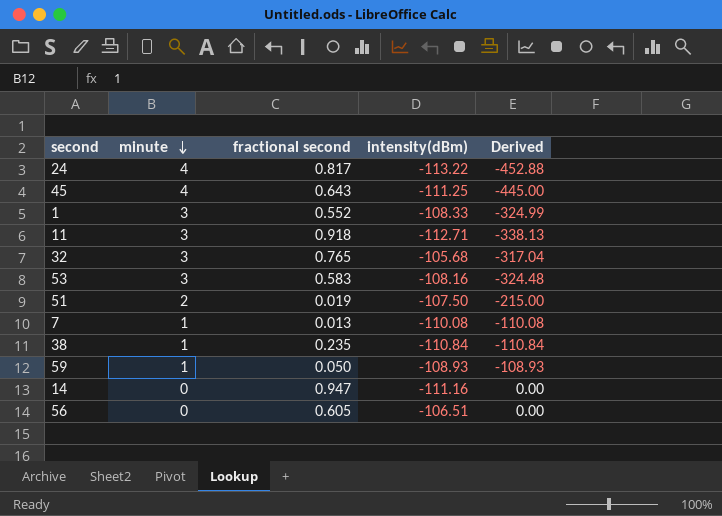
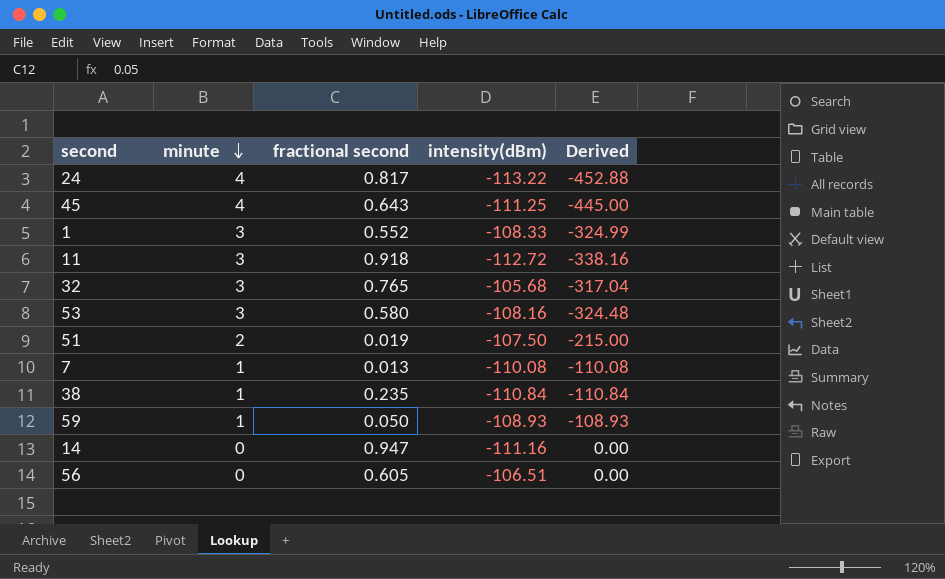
11 | intensity(dBm): -112.71 -> -112.72
11 | Derived: -338.13 -> -338.16
53 | fractional second: 0.583 -> 0.580

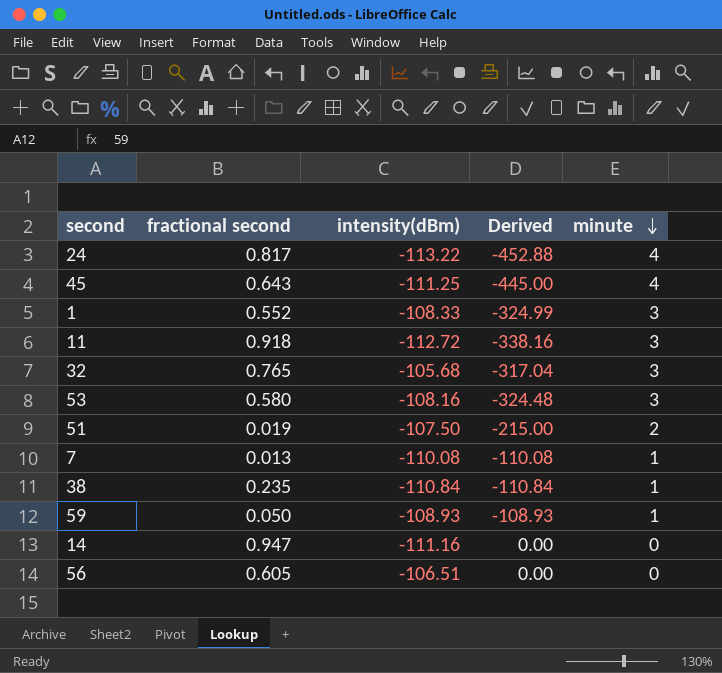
column minute | position: 2 -> 5

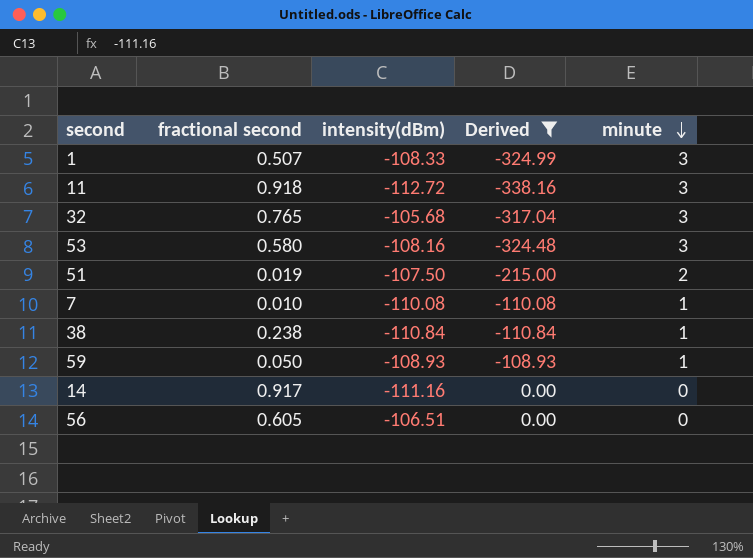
filter: none -> Derived >= -338.16
1 | fractional second: 0.552 -> 0.507
7 | fractional second: 0.013 -> 0.010
38 | fractional second: 0.235 -> 0.238
14 | fractional second: 0.947 -> 0.917

